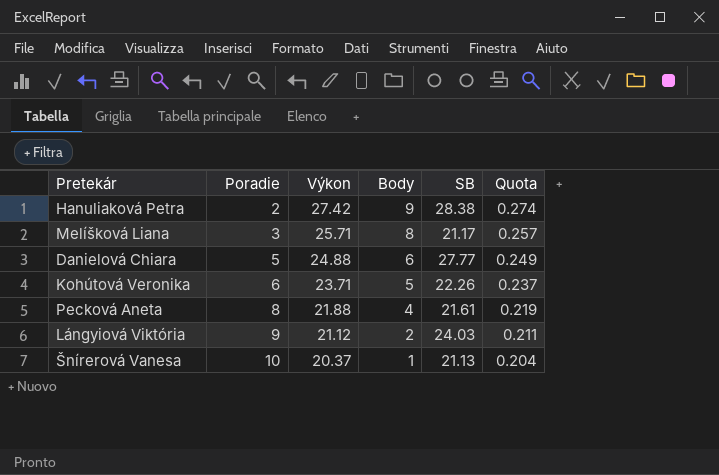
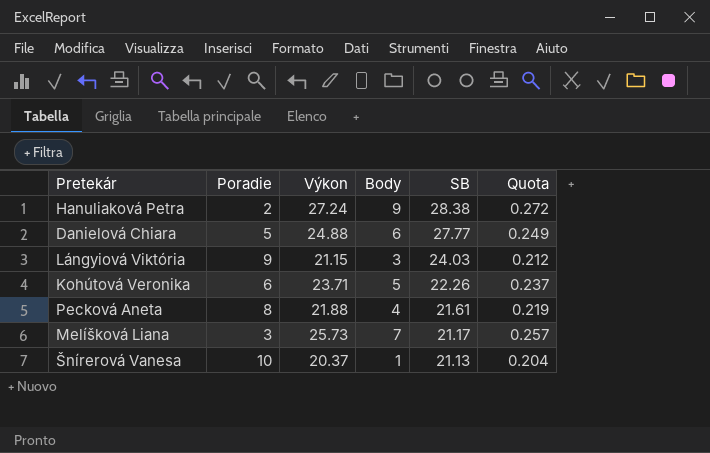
row order: Poradie ascending -> SB descending
Hanuliaková Petra | Výkon: 27.42 -> 27.24
Hanuliaková Petra | Quota: 0.274 -> 0.272
Lángyiová Viktória | Výkon: 21.12 -> 21.15
Lángyiová Viktória | Body: 2 -> 3
Lángyiová Viktória | Quota: 0.211 -> 0.212
Melíšková Liana | Výkon: 25.71 -> 25.73
Melíšková Liana | Body: 8 -> 7

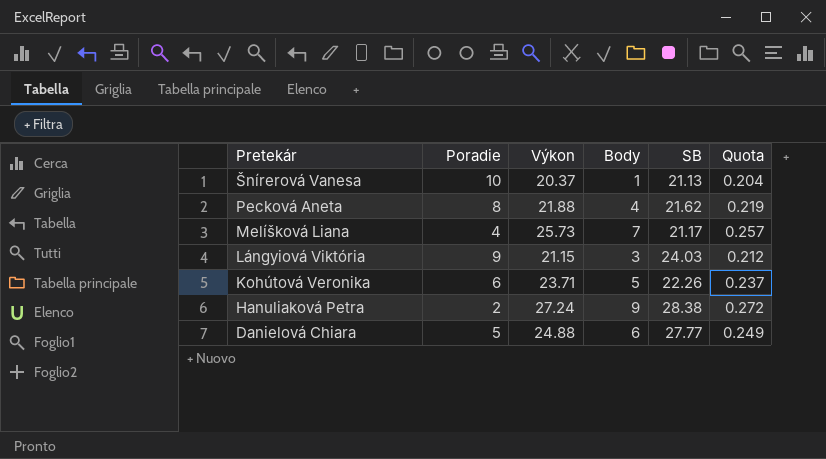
row order: SB descending -> Pretekár descending
Pecková Aneta | SB: 21.61 -> 21.62
Melíšková Liana | Poradie: 3 -> 4

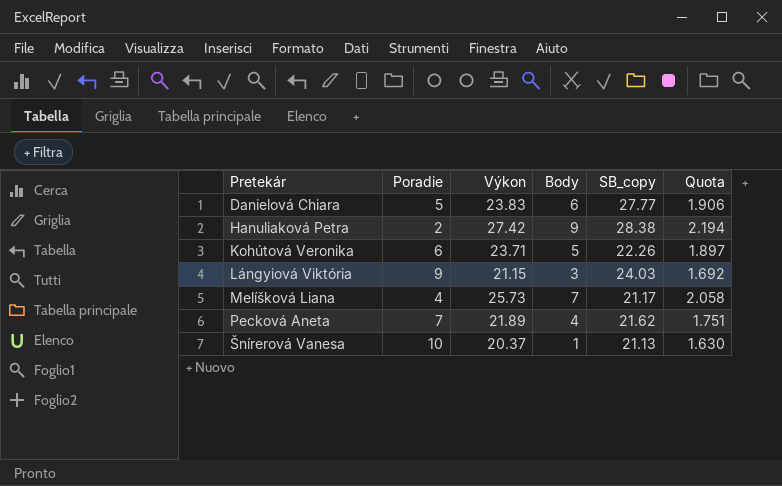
row order: Pretekár descending -> Pretekár ascending
column name: SB -> SB_copy
column Quota | formula: [Výkon] * 0.01 -> [Výkon] * 0.08
Danielová Chiara | Výkon: 24.88 -> 23.83
Hanuliaková Petra | Výkon: 27.24 -> 27.42
Pecková Aneta | Poradie: 8 -> 7
Pecková Aneta | Výkon: 21.88 -> 21.89

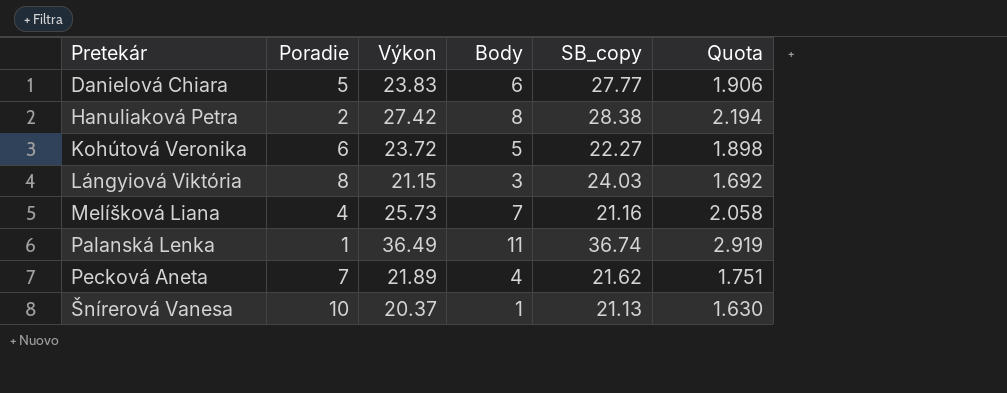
Hanuliaková Petra | Body: 9 -> 8
Kohútová Veronika | Výkon: 23.71 -> 23.72
Kohútová Veronika | SB_copy: 22.26 -> 22.27
Kohútová Veronika | Quota: 1.897 -> 1.898
Lángyiová Viktória | Poradie: 9 -> 8
Melíšková Liana | SB_copy: 21.17 -> 21.16
row Palanská Lenka: none -> 1 | 36.49 | 11 | 36.74 | 2.919

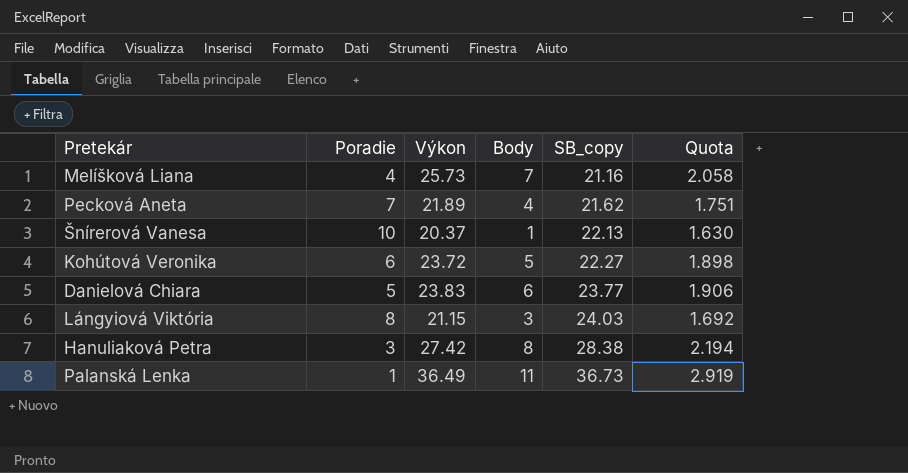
row order: Pretekár ascending -> SB_copy ascending
Šnírerová Vanesa | SB_copy: 21.13 -> 22.13
Danielová Chiara | SB_copy: 27.77 -> 23.77
Hanuliaková Petra | Poradie: 2 -> 3
Palanská Lenka | SB_copy: 36.74 -> 36.73

